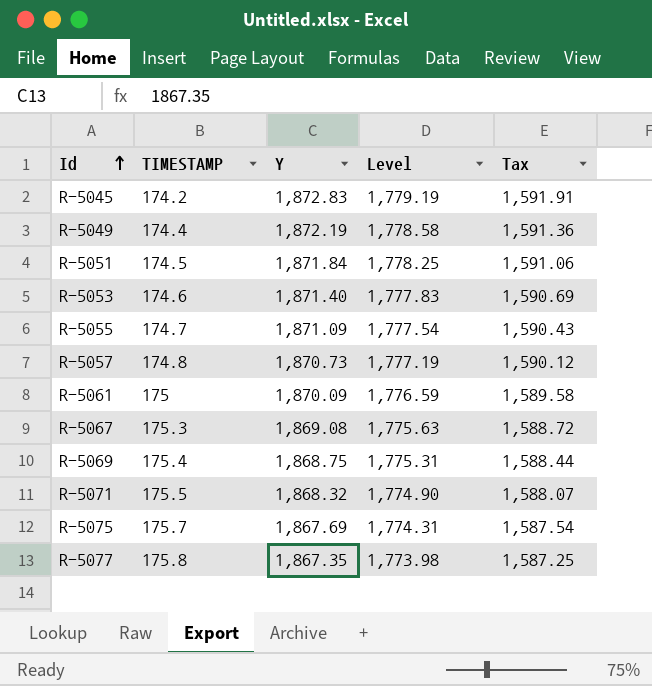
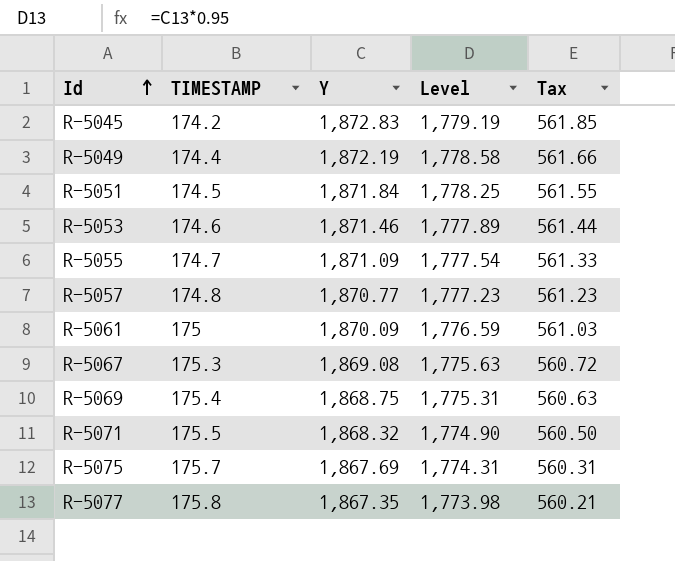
column Tax | formula: [Y] * 0.85 -> [Y] * 0.3
R-5053 | Y: 1,871.40 -> 1,871.46
R-5053 | Level: 1,777.83 -> 1,777.89
R-5057 | Y: 1,870.73 -> 1,870.77
R-5057 | Level: 1,777.19 -> 1,777.23

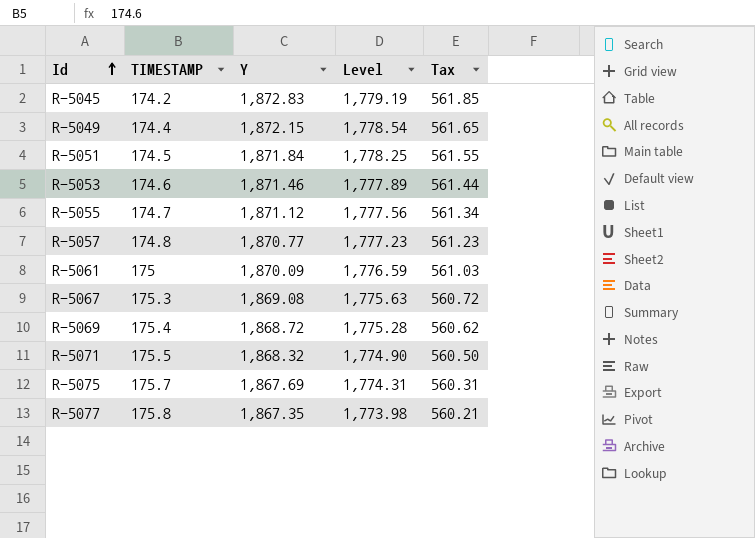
R-5049 | Y: 1,872.19 -> 1,872.15
R-5049 | Level: 1,778.58 -> 1,778.54
R-5049 | Tax: 561.66 -> 561.65
R-5055 | Y: 1,871.09 -> 1,871.12
R-5055 | Level: 1,777.54 -> 1,777.56
R-5055 | Tax: 561.33 -> 561.34
R-5069 | Y: 1,868.75 -> 1,868.72
R-5069 | Level: 1,775.31 -> 1,775.28
R-5069 | Tax: 560.63 -> 560.62

